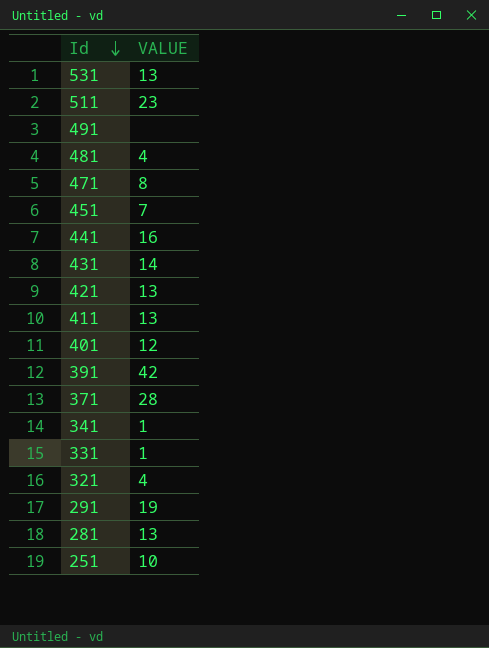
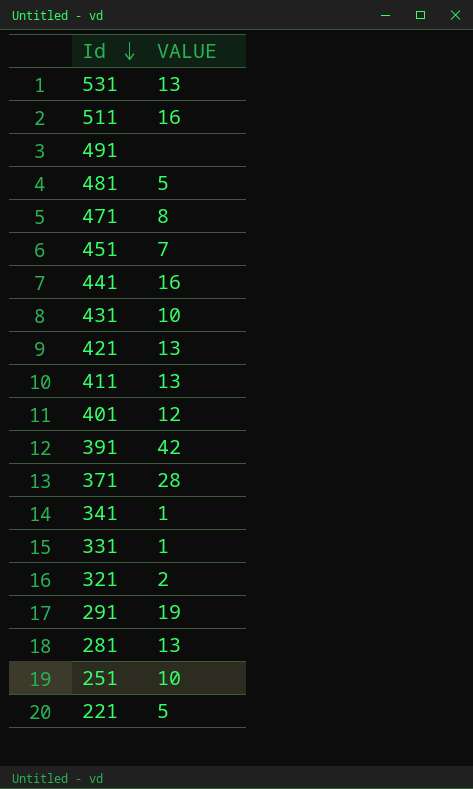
511 | VALUE: 23 -> 16
481 | VALUE: 4 -> 5
431 | VALUE: 14 -> 10
321 | VALUE: 4 -> 2
row 221: none -> 5

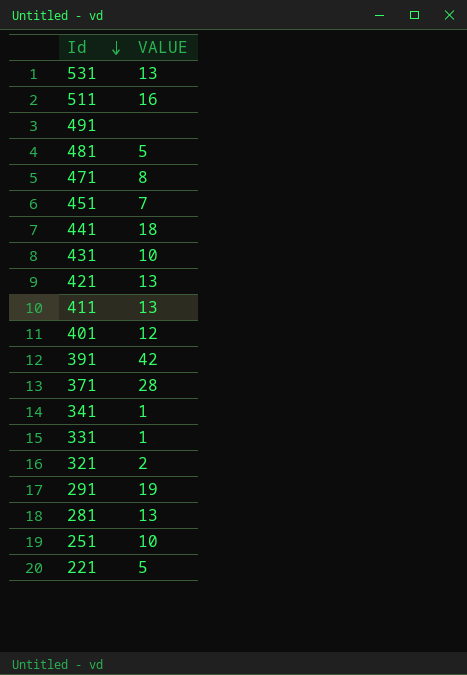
441 | VALUE: 16 -> 18

